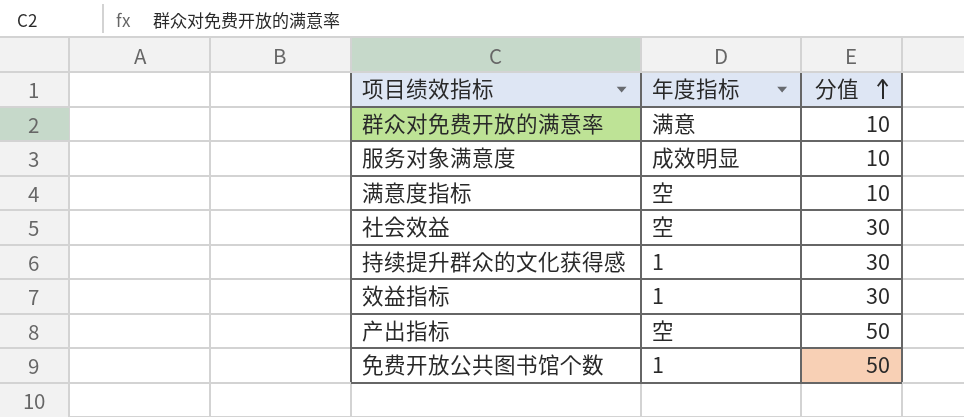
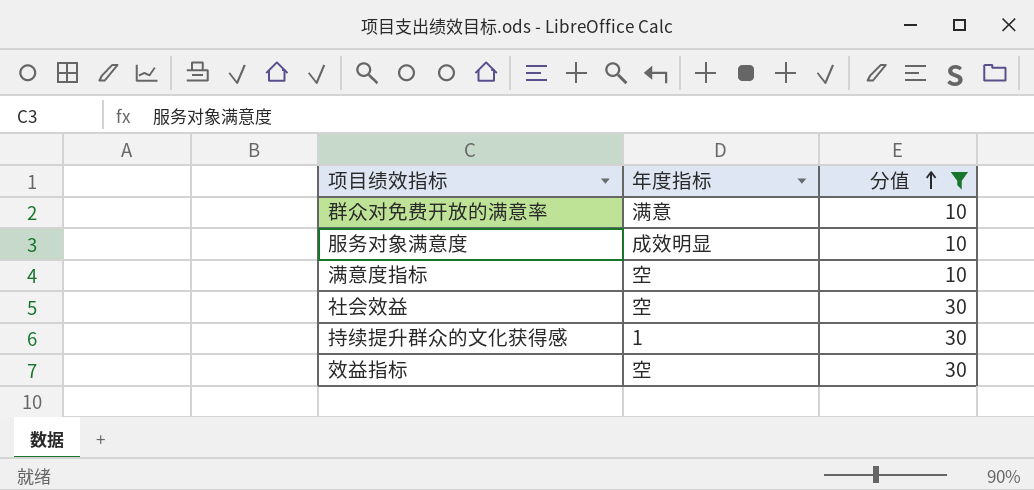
filter: none -> 分值 != 50
效益指标 | 年度指标: 1 -> 空

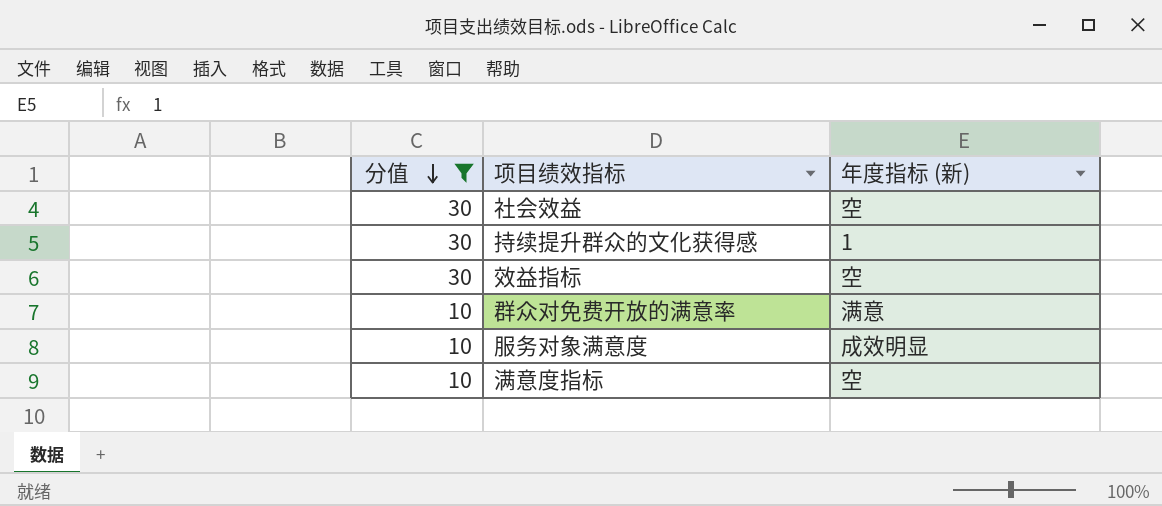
row order: 分值 ascending -> 分值 descending
column 分值 | position: 3 -> 1
column name: 年度指标 -> 年度指标 (新)

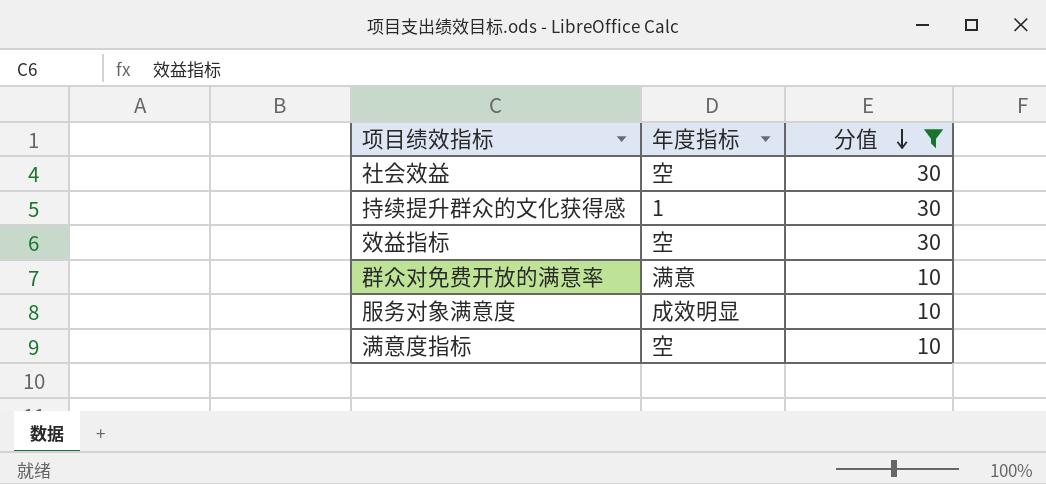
column name: 年度指标 (新) -> 年度指标
column 分值 | position: 1 -> 3

